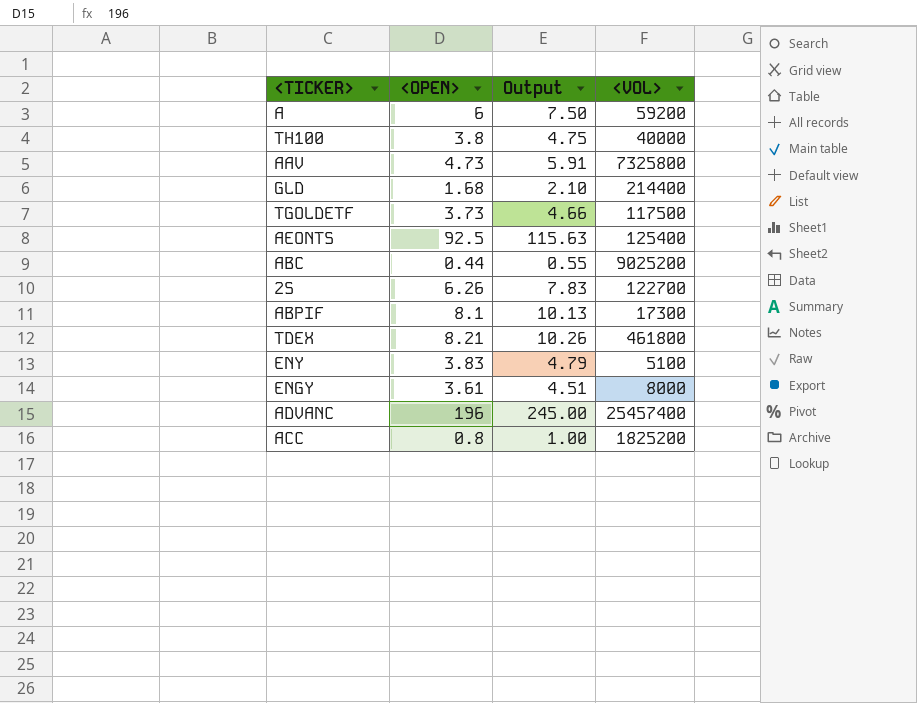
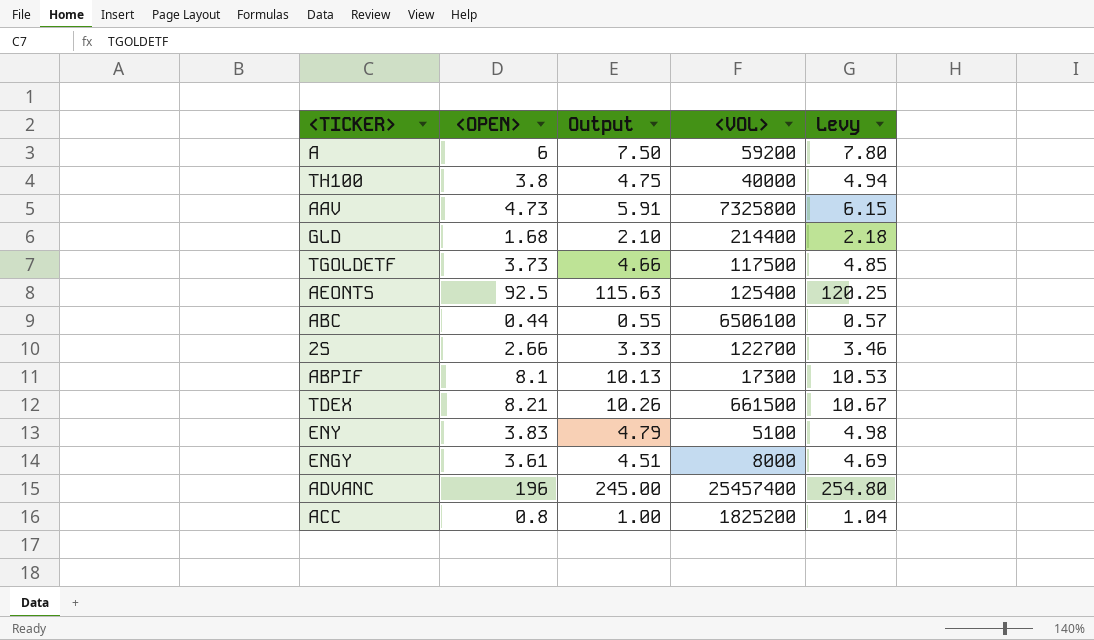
column Levy | formula: none -> [<OPEN>] * 1.3
ABC | <VOL>: 9025200 -> 6506100
2S | <OPEN>: 6.26 -> 2.66
2S | Output: 7.83 -> 3.33
TDEX | <VOL>: 461800 -> 661500

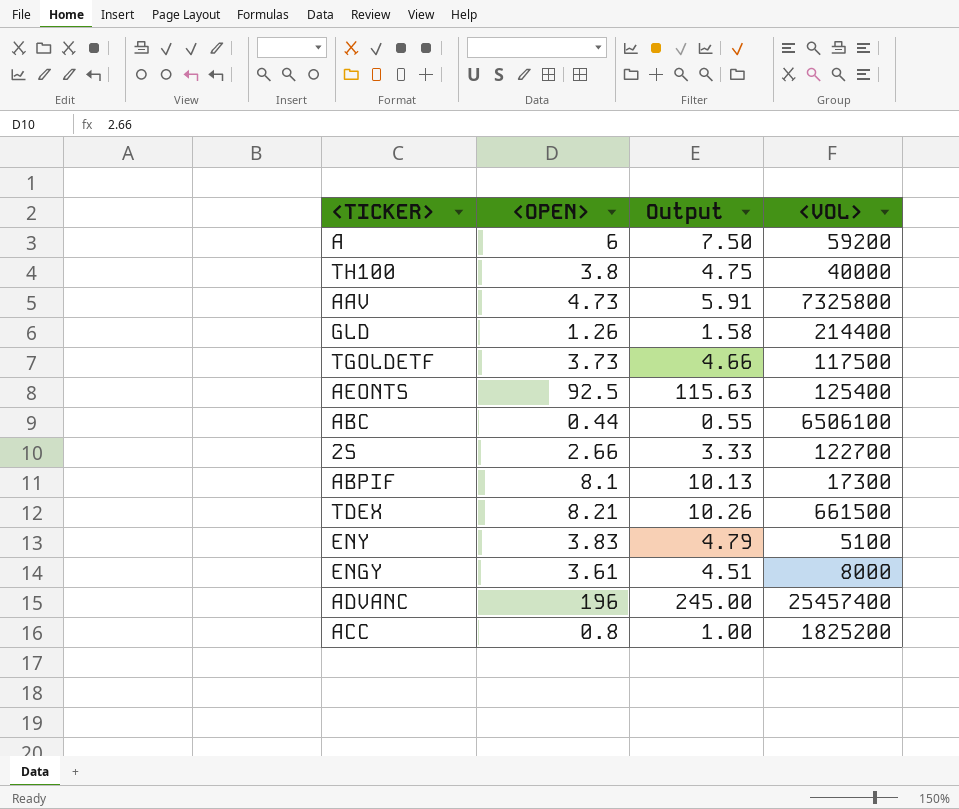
column Levy | formula: [<OPEN>] * 1.3 -> none
GLD | <OPEN>: 1.68 -> 1.26
GLD | Output: 2.10 -> 1.58

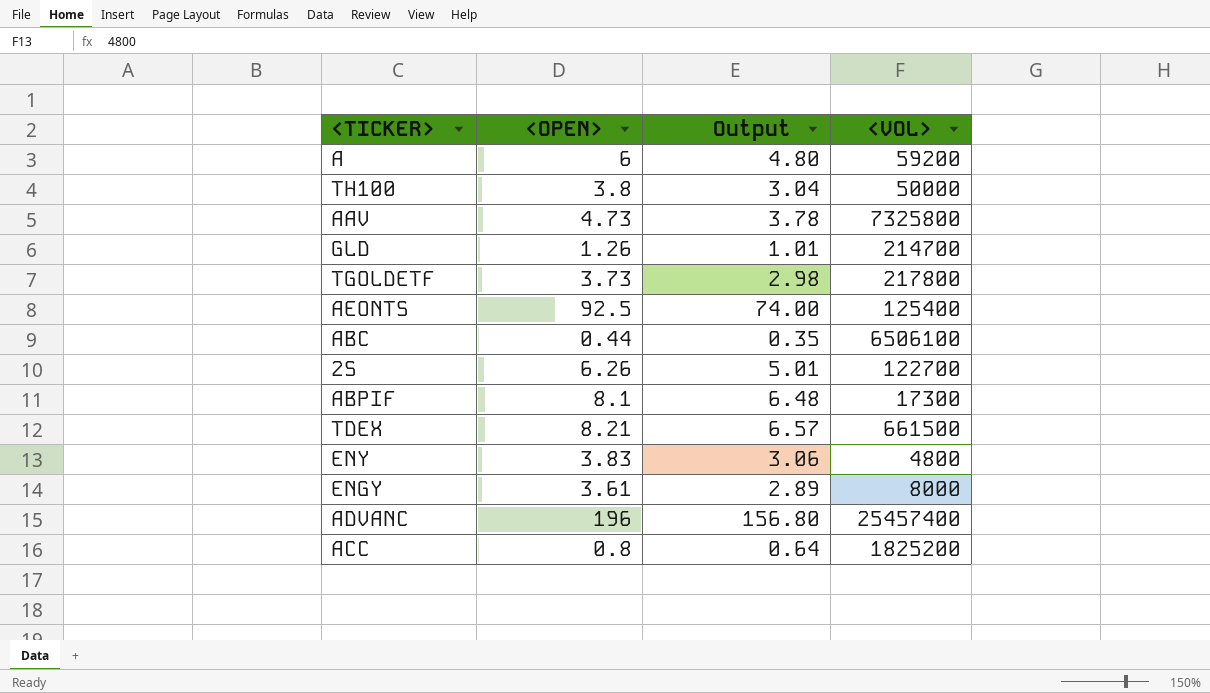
column Output | formula: [<OPEN>] * 1.25 -> [<OPEN>] * 0.8
TH100 | <VOL>: 40000 -> 50000
GLD | <VOL>: 214400 -> 214700
TGOLDETF | <VOL>: 117500 -> 217800
2S | <OPEN>: 2.66 -> 6.26
ENY | <VOL>: 5100 -> 4800

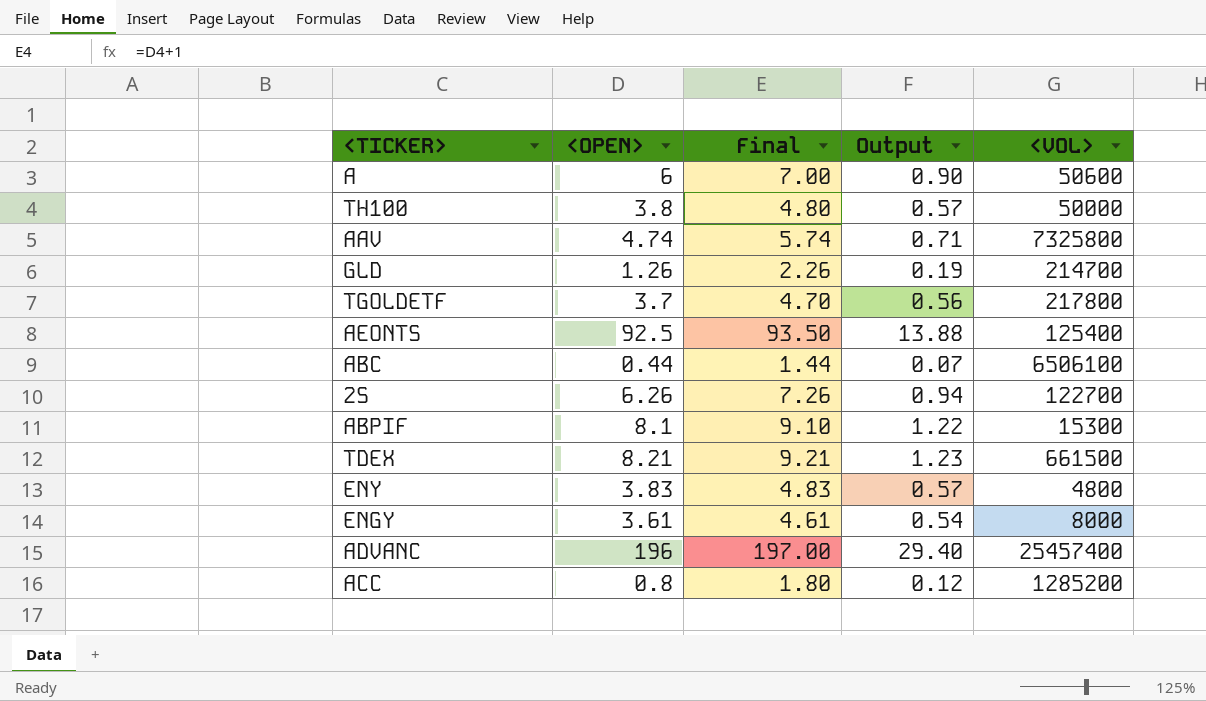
column Final | formula: none -> [<OPEN>] + 1
column Output | formula: [<OPEN>] * 0.8 -> [<OPEN>] * 0.15
A | <VOL>: 59200 -> 50600
AAV | <OPEN>: 4.73 -> 4.74
TGOLDETF | <OPEN>: 3.73 -> 3.7
ABPIF | <VOL>: 17300 -> 15300
ACC | <VOL>: 1825200 -> 1285200

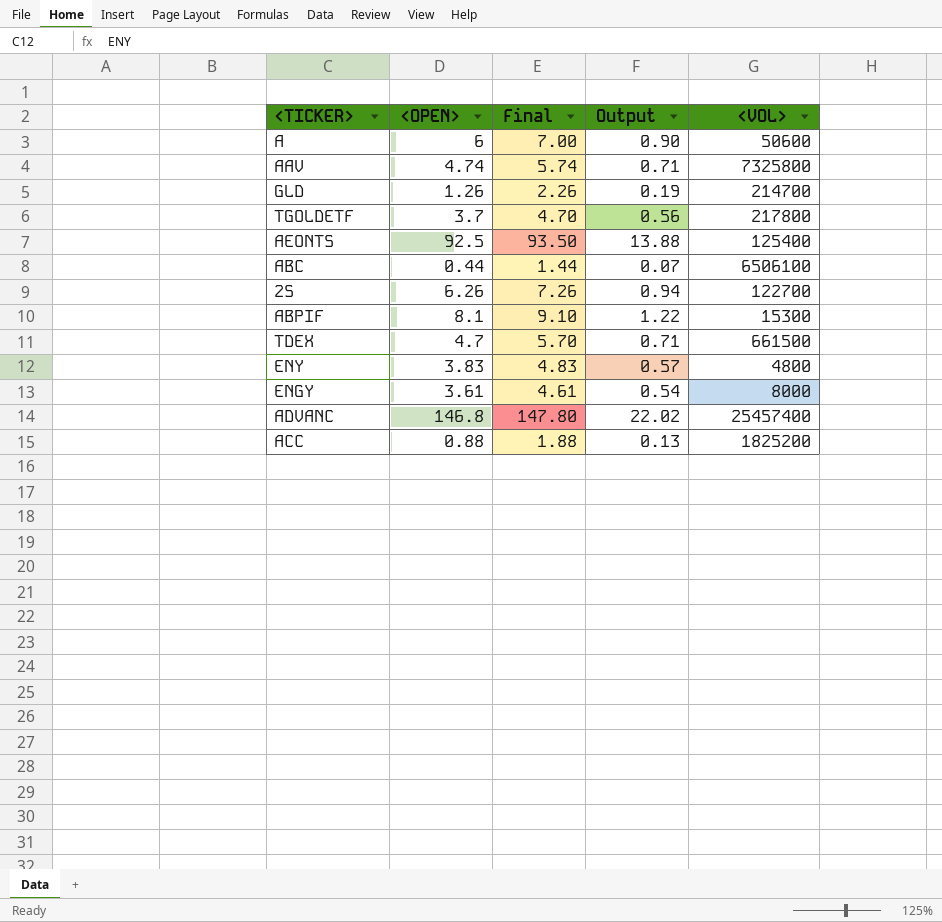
row TH100: 3.8 | 4.80 | 0.57 | 50000 -> none
TDEX | <OPEN>: 8.21 -> 4.7
TDEX | Final: 9.21 -> 5.70
TDEX | Output: 1.23 -> 0.71
ADVANC | <OPEN>: 196 -> 146.8
ADVANC | Final: 197.00 -> 147.80
ADVANC | Output: 29.40 -> 22.02
ACC | <OPEN>: 0.8 -> 0.88
ACC | Final: 1.80 -> 1.88
ACC | Output: 0.12 -> 0.13
ACC | <VOL>: 1285200 -> 1825200

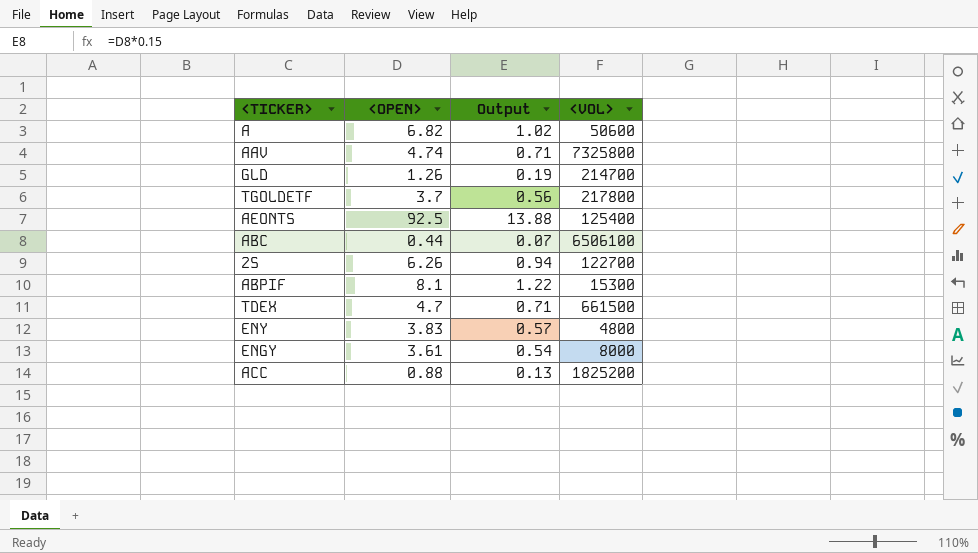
column Final | formula: [<OPEN>] + 1 -> none
row ADVANC: 146.8 | 147.80 | 22.02 | 25457400 -> none
A | <OPEN>: 6 -> 6.82
A | Output: 0.90 -> 1.02

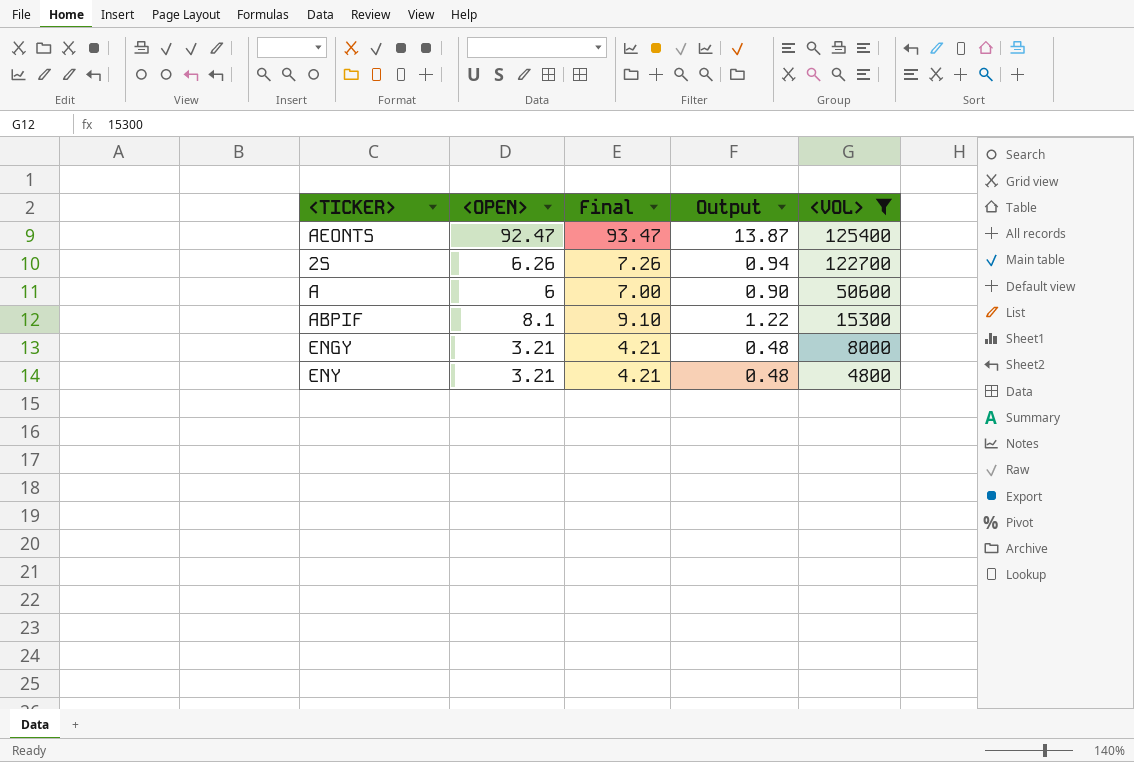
filter: none -> <VOL> <= 125400
row order: none -> <VOL> descending
column Final | formula: none -> [<OPEN>] + 1
AEONTS | <OPEN>: 92.5 -> 92.47
AEONTS | Output: 13.88 -> 13.87
A | <OPEN>: 6.82 -> 6
A | Output: 1.02 -> 0.90
ENGY | <OPEN>: 3.61 -> 3.21
ENGY | Output: 0.54 -> 0.48
ENY | <OPEN>: 3.83 -> 3.21
ENY | Output: 0.57 -> 0.48

